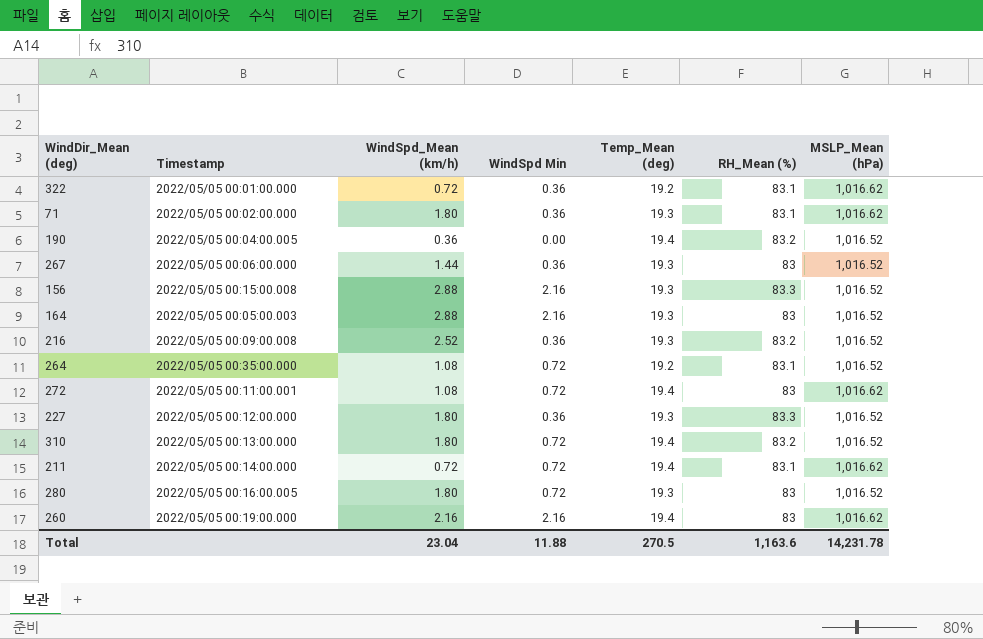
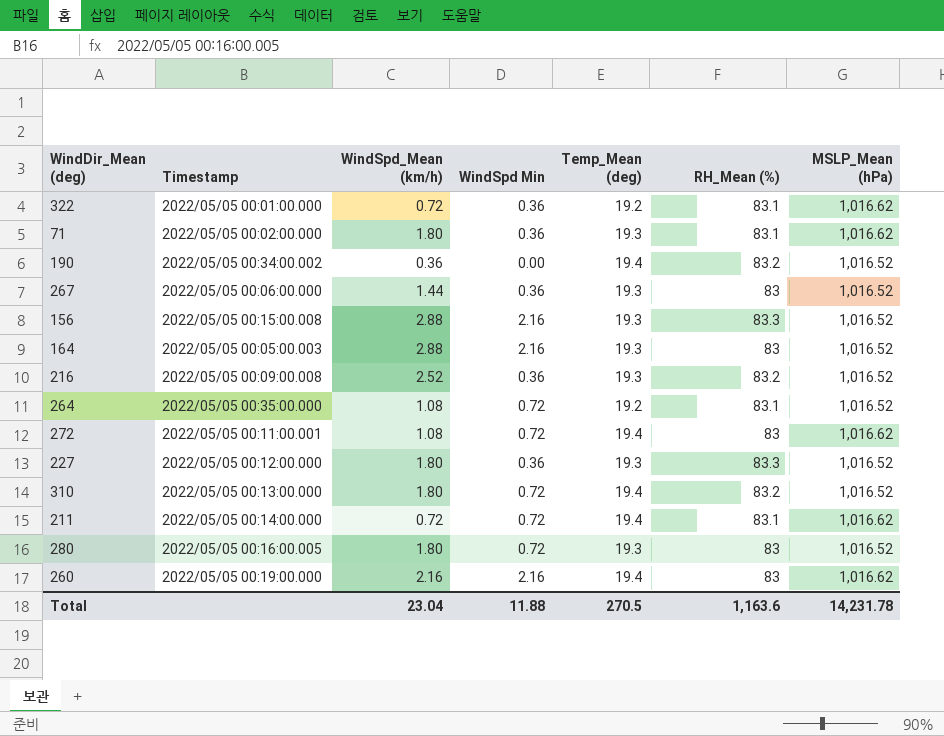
190 | Timestamp: 2022/05/05 00:04:00.005 -> 2022/05/05 00:34:00.002

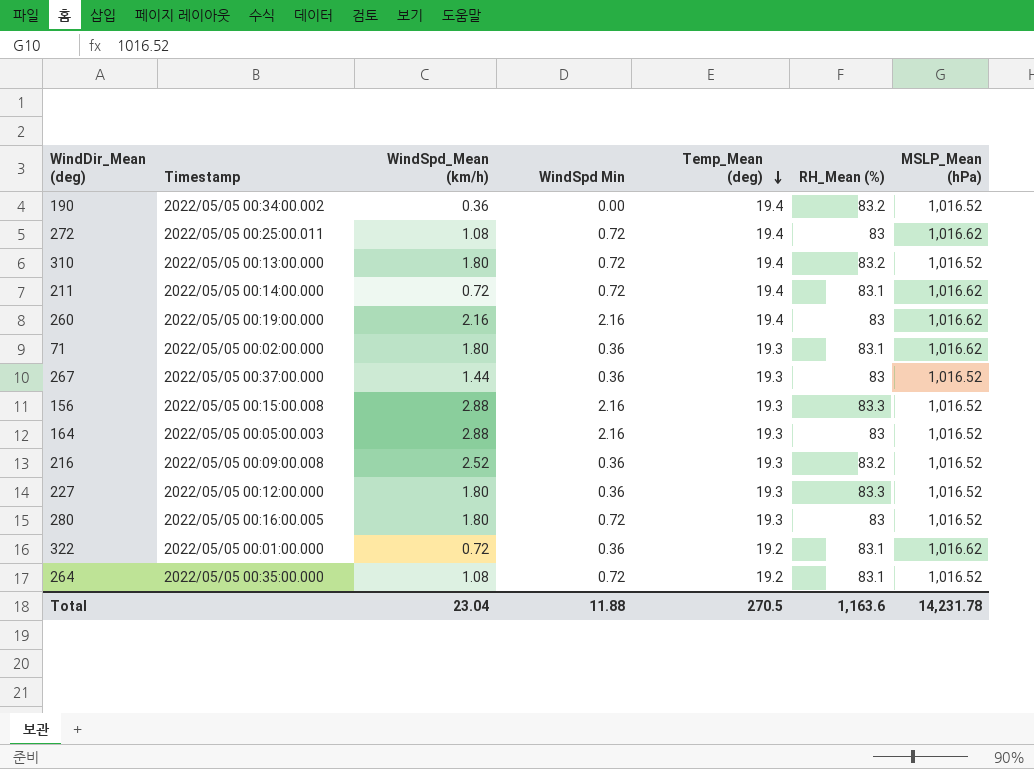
row order: none -> Temp_Mean (deg) descending
272 | Timestamp: 2022/05/05 00:11:00.001 -> 2022/05/05 00:25:00.011
267 | Timestamp: 2022/05/05 00:06:00.000 -> 2022/05/05 00:37:00.000

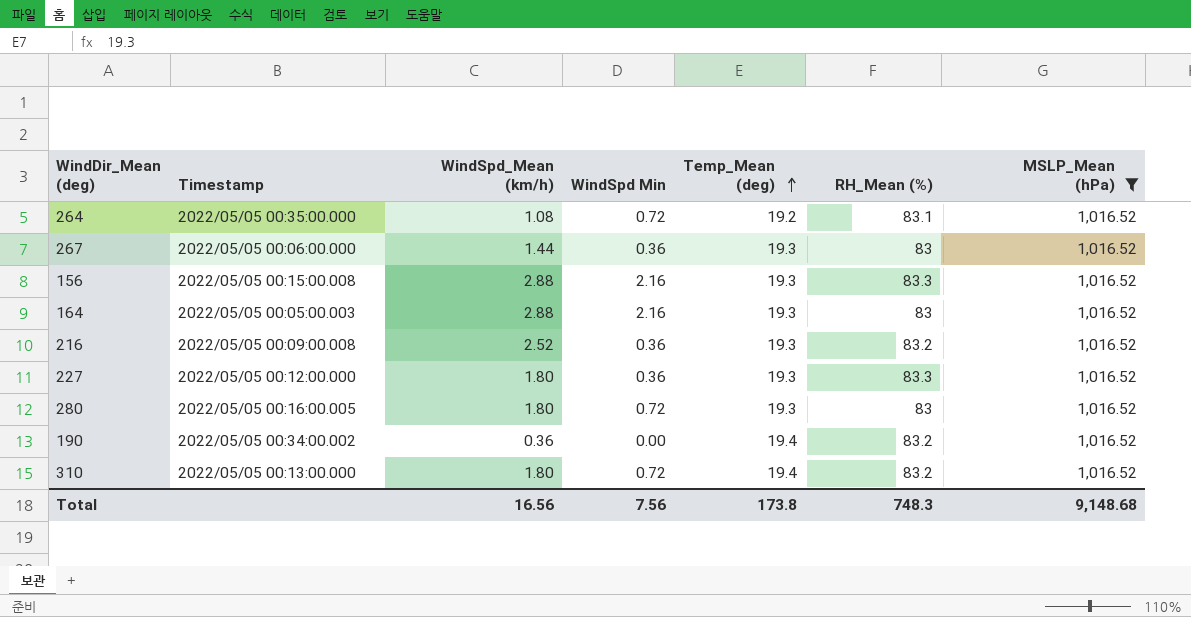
filter: none -> MSLP_Mean (hPa) = 1,016.52
row order: Temp_Mean (deg) descending -> Temp_Mean (deg) ascending
267 | Timestamp: 2022/05/05 00:37:00.000 -> 2022/05/05 00:06:00.000
Total | WindSpd_Mean (km/h): 23.04 -> 16.56
Total | WindSpd Min: 11.88 -> 7.56
Total | Temp_Mean (deg): 270.5 -> 173.8
Total | RH_Mean (%): 1,163.6 -> 748.3
Total | MSLP_Mean (hPa): 14,231.78 -> 9,148.68

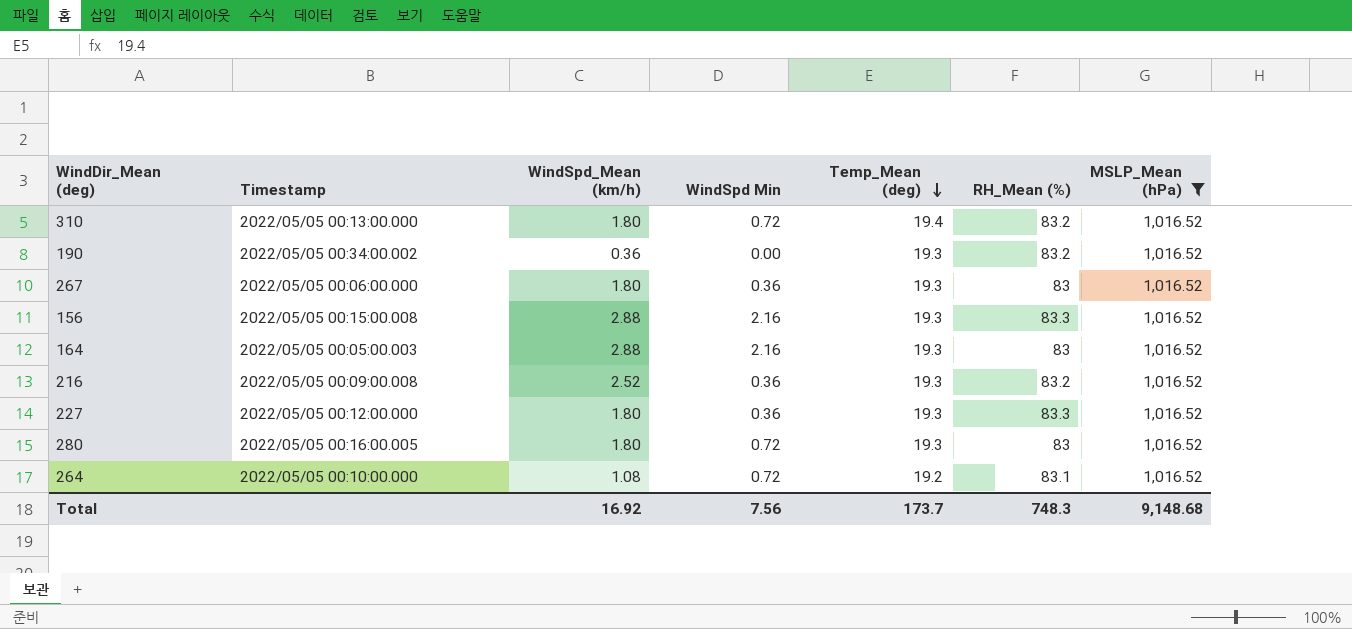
row order: Temp_Mean (deg) ascending -> Temp_Mean (deg) descending
190 | Temp_Mean (deg): 19.4 -> 19.3
267 | WindSpd_Mean (km/h): 1.44 -> 1.80
264 | Timestamp: 2022/05/05 00:35:00.000 -> 2022/05/05 00:10:00.000
Total | WindSpd_Mean (km/h): 16.56 -> 16.92
Total | Temp_Mean (deg): 173.8 -> 173.7

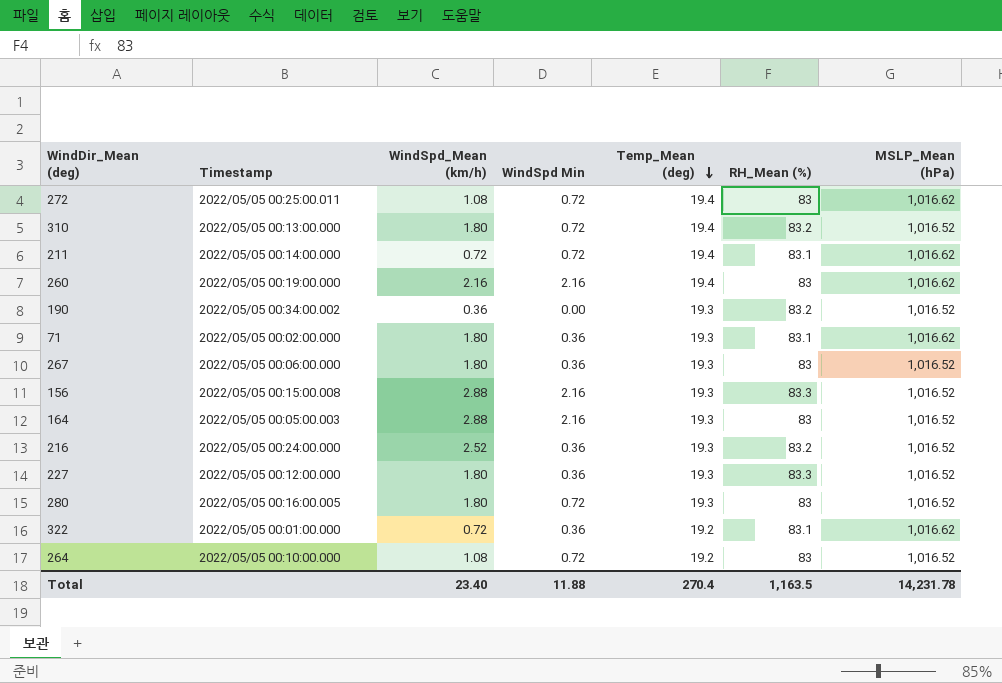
filter: MSLP_Mean (hPa) = 1,016.52 -> none
216 | Timestamp: 2022/05/05 00:09:00.008 -> 2022/05/05 00:24:00.000
264 | RH_Mean (%): 83.1 -> 83
Total | WindSpd_Mean (km/h): 16.92 -> 23.40
Total | WindSpd Min: 7.56 -> 11.88
Total | Temp_Mean (deg): 173.7 -> 270.4
Total | RH_Mean (%): 748.3 -> 1,163.5
Total | MSLP_Mean (hPa): 9,148.68 -> 14,231.78

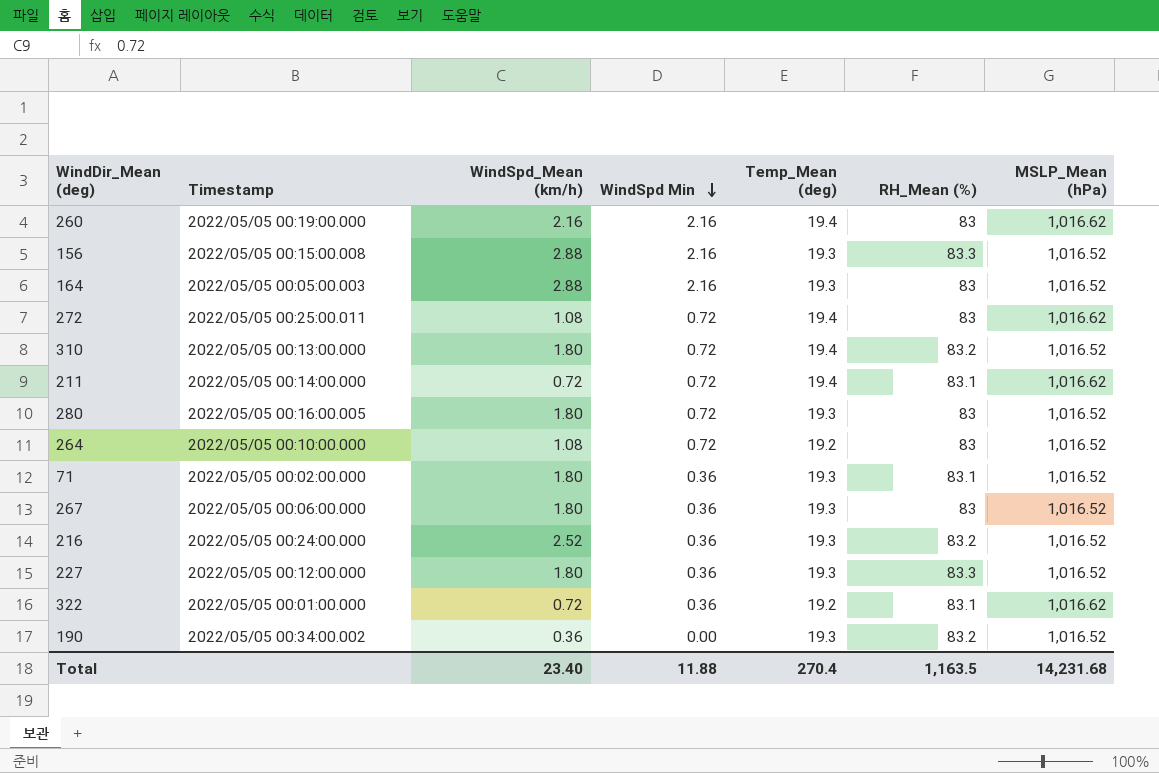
row order: Temp_Mean (deg) descending -> WindSpd Min descending
71 | MSLP_Mean (hPa): 1,016.62 -> 1,016.52
Total | MSLP_Mean (hPa): 14,231.78 -> 14,231.68

